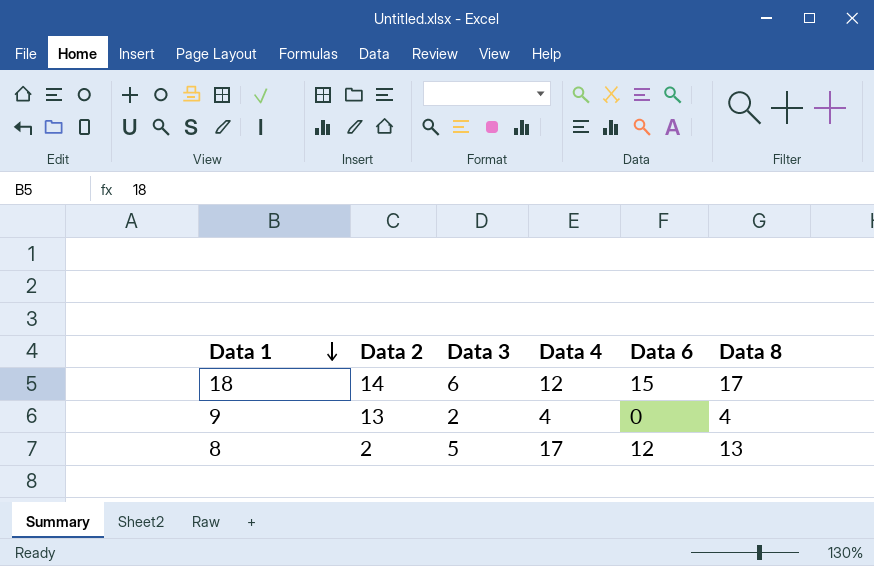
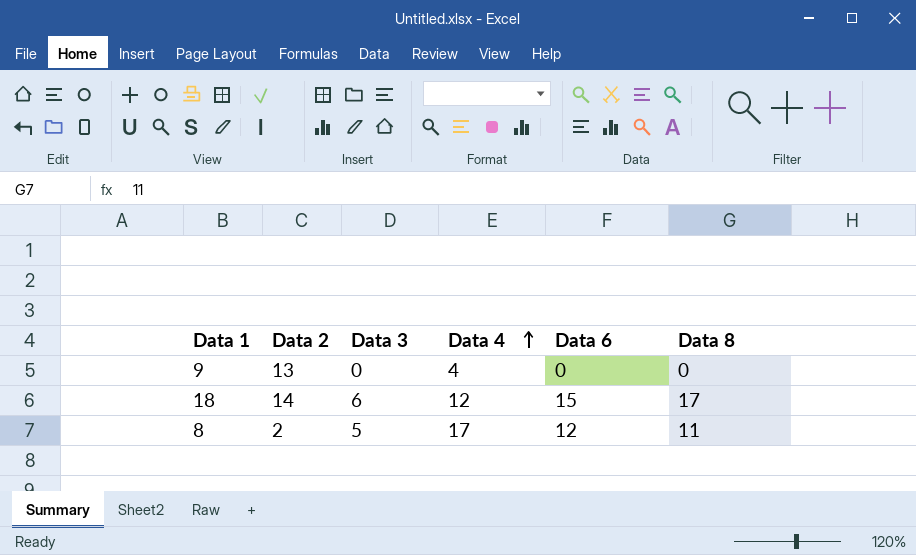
row order: Data 1 descending -> Data 4 ascending
9 | Data 3: 2 -> 0
9 | Data 8: 4 -> 0
8 | Data 8: 13 -> 11

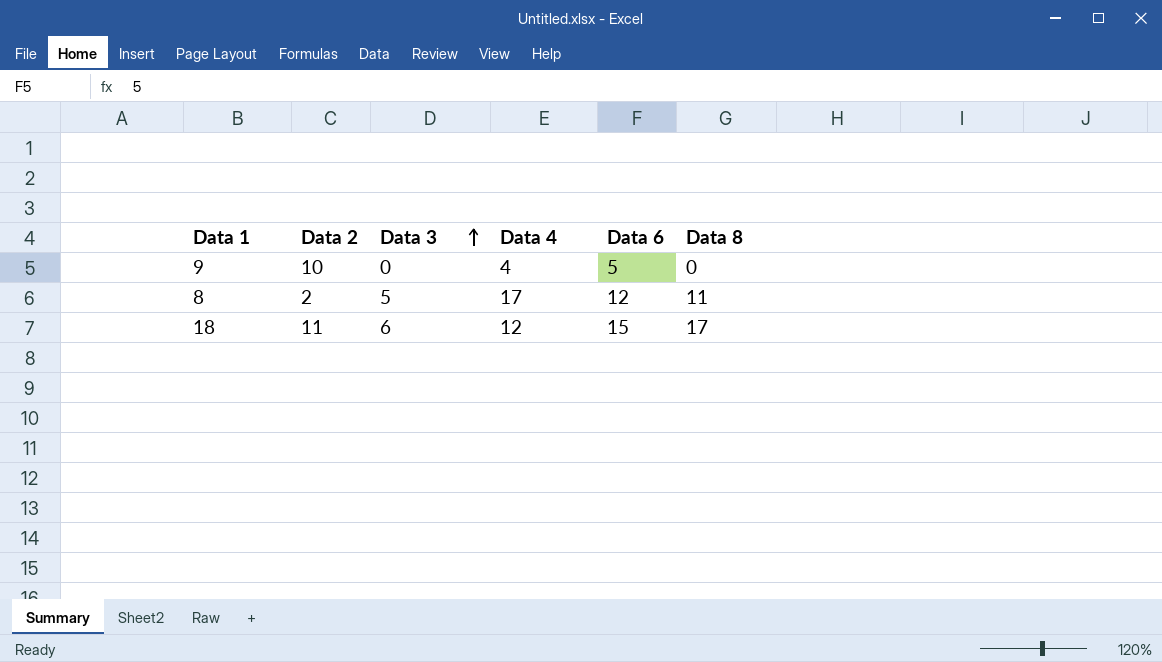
row order: Data 4 ascending -> Data 3 ascending
9 | Data 2: 13 -> 10
9 | Data 6: 0 -> 5
18 | Data 2: 14 -> 11

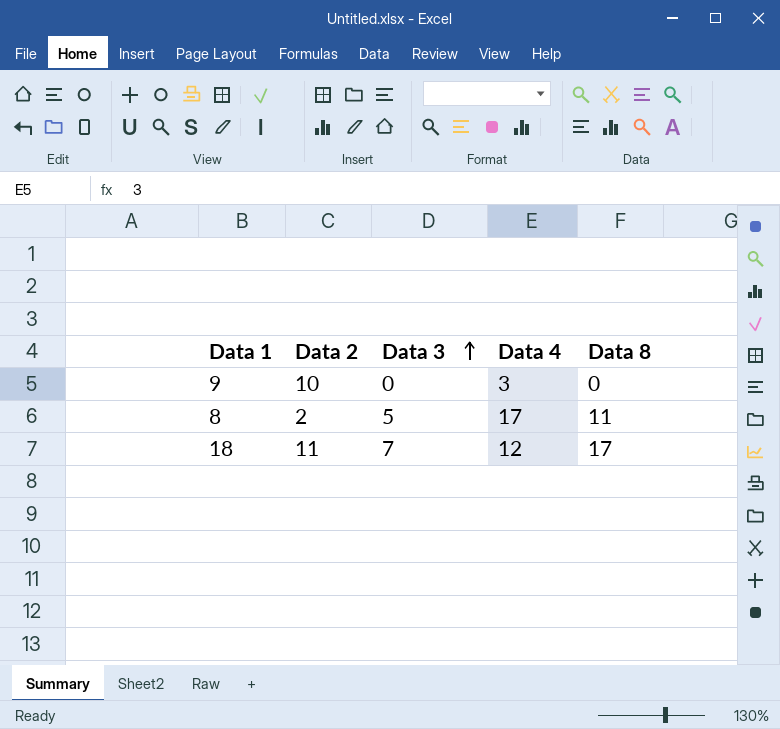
column Data 6 | position: 5 -> none
9 | Data 4: 4 -> 3
18 | Data 3: 6 -> 7

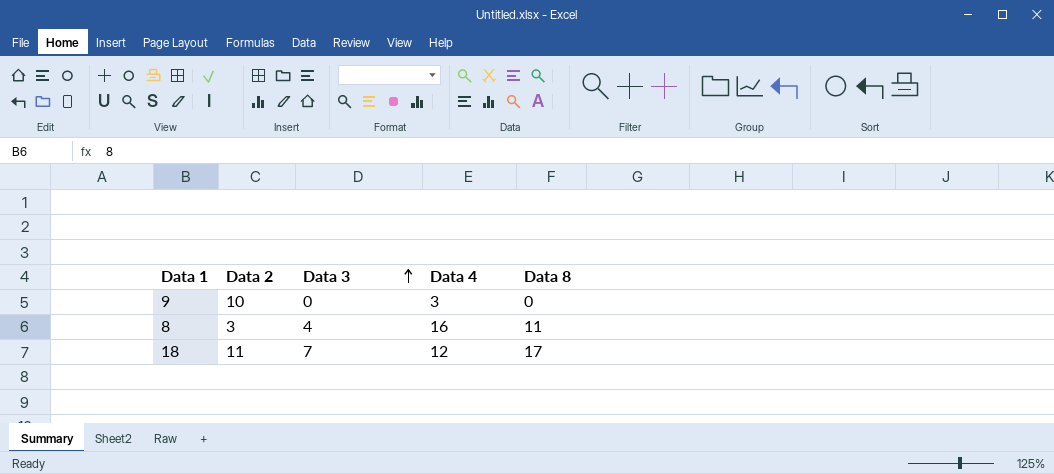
8 | Data 2: 2 -> 3
8 | Data 3: 5 -> 4
8 | Data 4: 17 -> 16

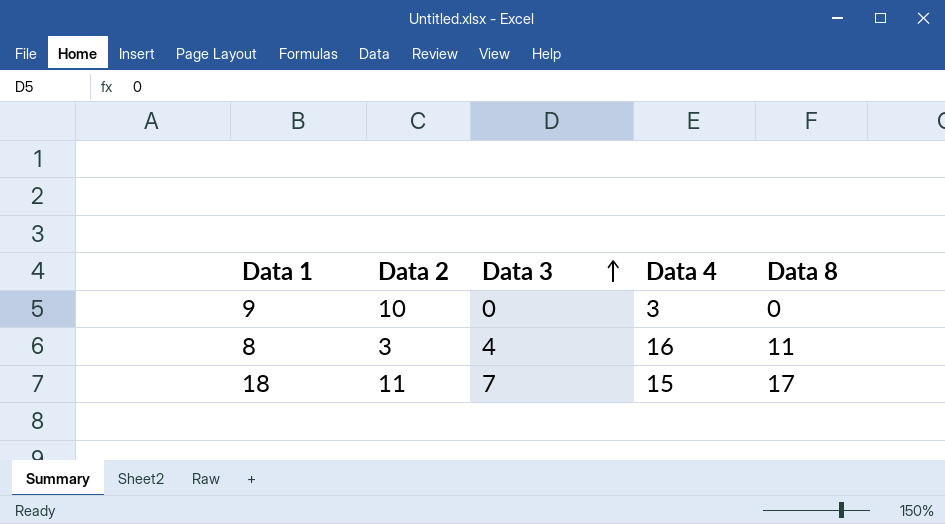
18 | Data 4: 12 -> 15

